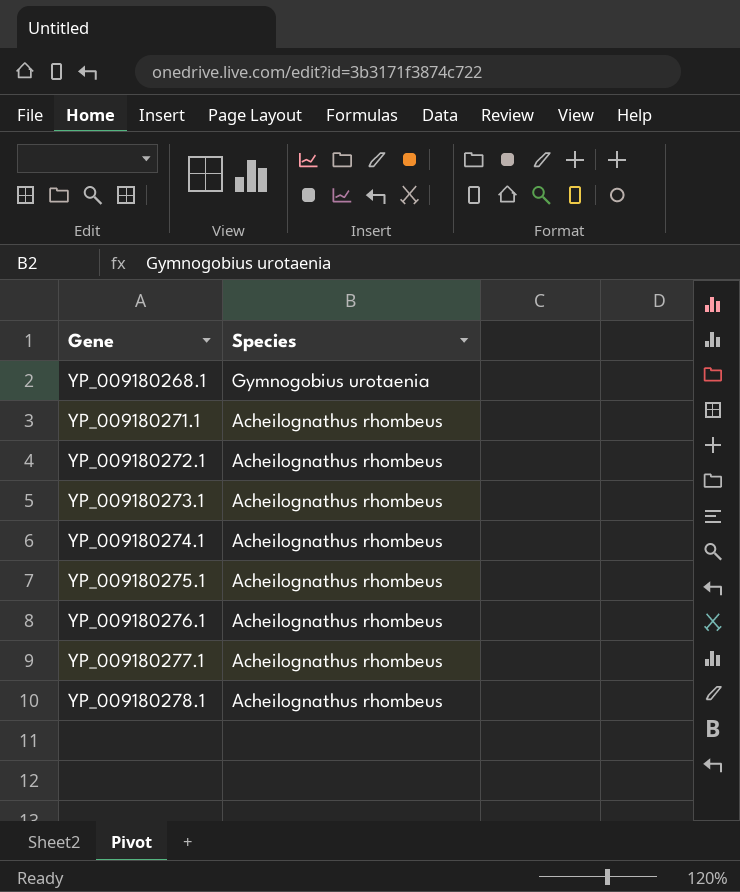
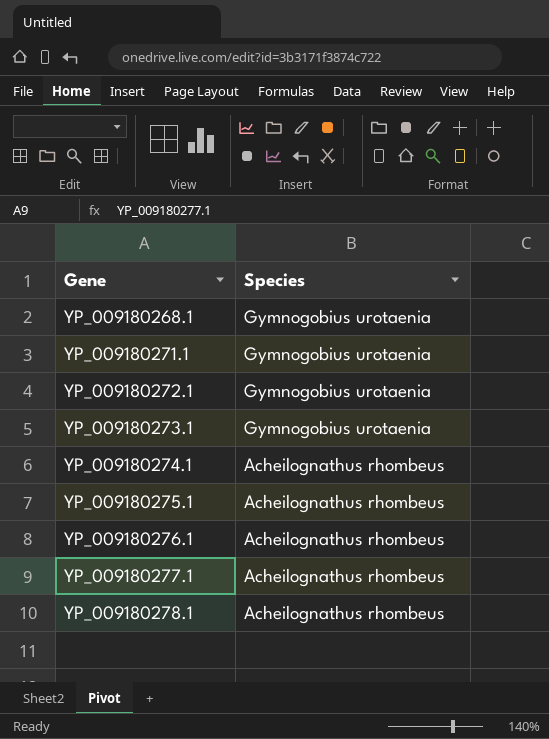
YP_009180271.1 | Species: Acheilognathus rhombeus -> Gymnogobius urotaenia
YP_009180272.1 | Species: Acheilognathus rhombeus -> Gymnogobius urotaenia
YP_009180273.1 | Species: Acheilognathus rhombeus -> Gymnogobius urotaenia

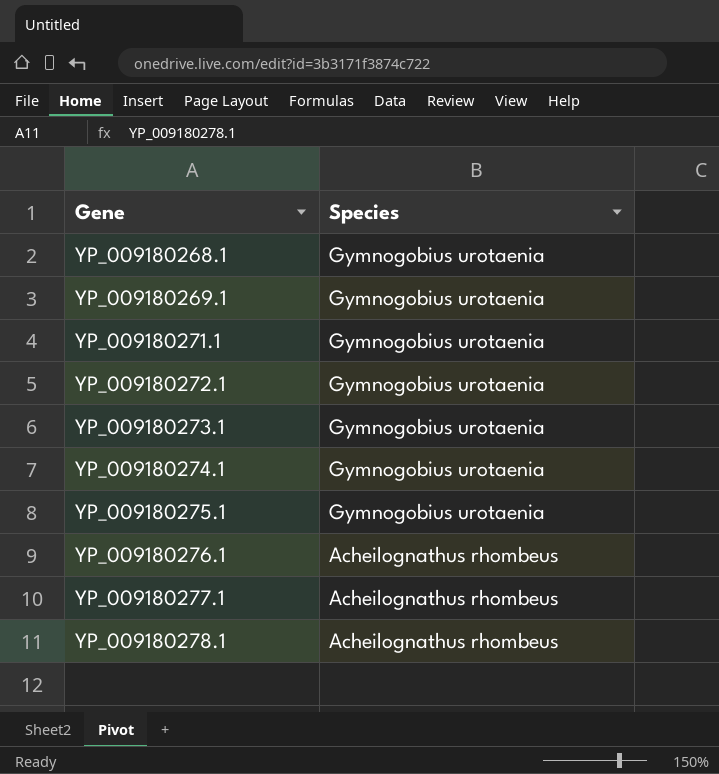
row YP_009180269.1: none -> Gymnogobius urotaenia
YP_009180274.1 | Species: Acheilognathus rhombeus -> Gymnogobius urotaenia
YP_009180275.1 | Species: Acheilognathus rhombeus -> Gymnogobius urotaenia

